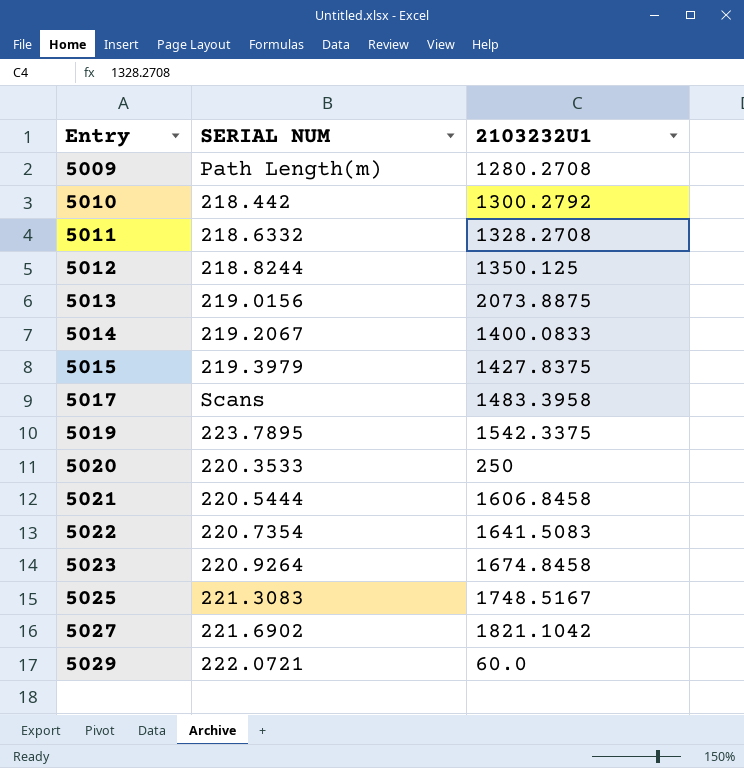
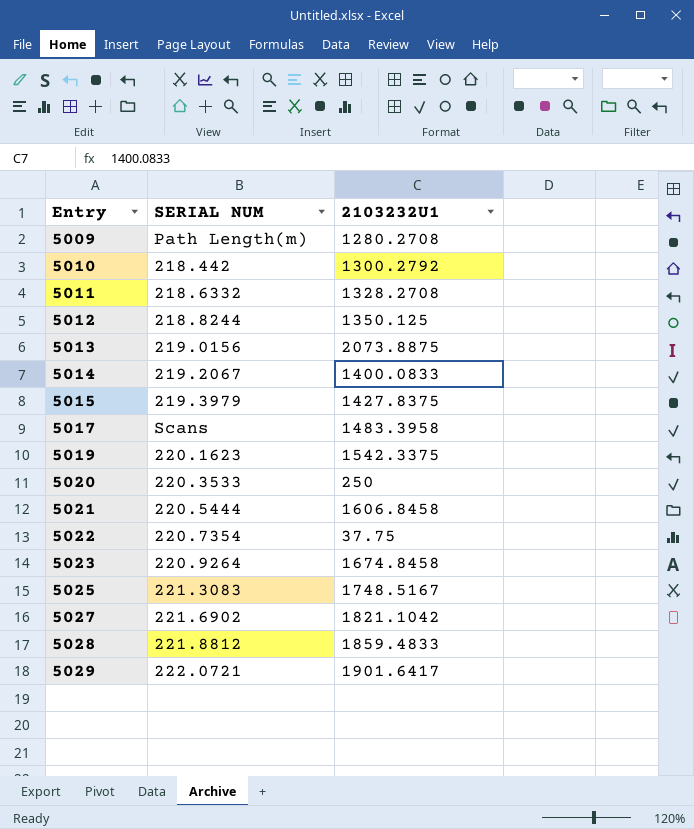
5019 | SERIAL NUM: 223.7895 -> 220.1623
5022 | 2103232U1: 1641.5083 -> 37.75
row 5028: none -> 221.8812 | 1859.4833
5029 | 2103232U1: 60.0 -> 1901.6417

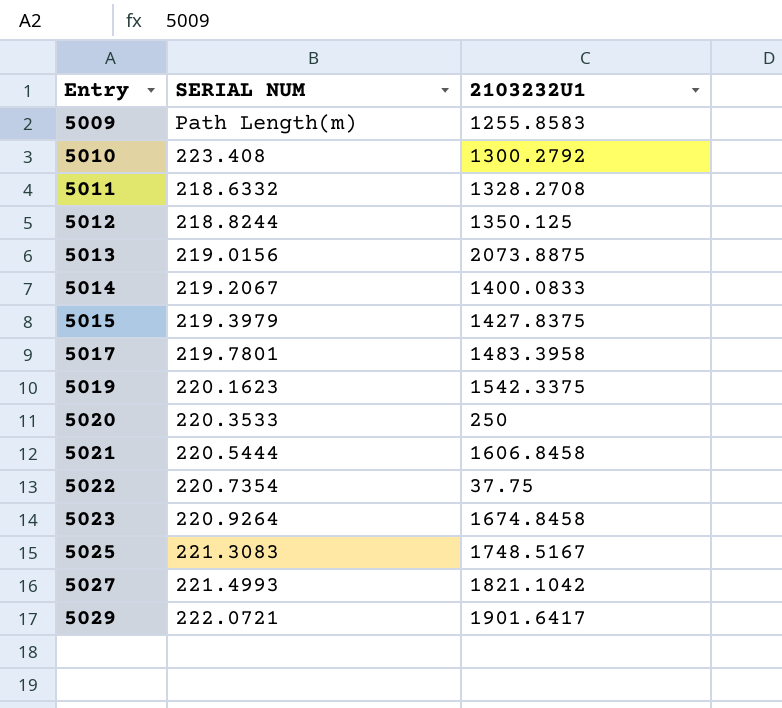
row 5028: 221.8812 | 1859.4833 -> none
5009 | 2103232U1: 1280.2708 -> 1255.8583
5010 | SERIAL NUM: 218.442 -> 223.408
5017 | SERIAL NUM: Scans -> 219.7801
5027 | SERIAL NUM: 221.6902 -> 221.4993

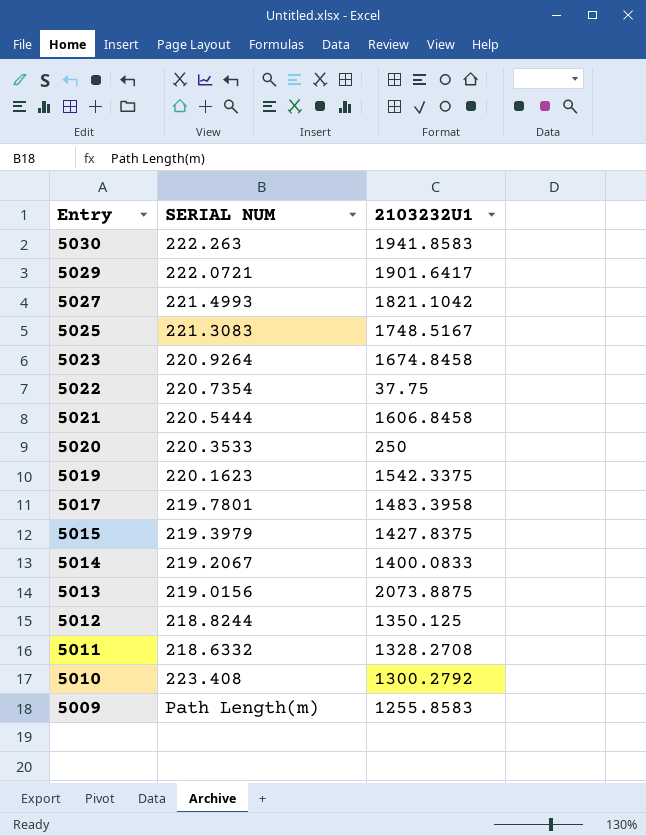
row order: Entry ascending -> Entry descending
row 5030: none -> 222.263 | 1941.8583

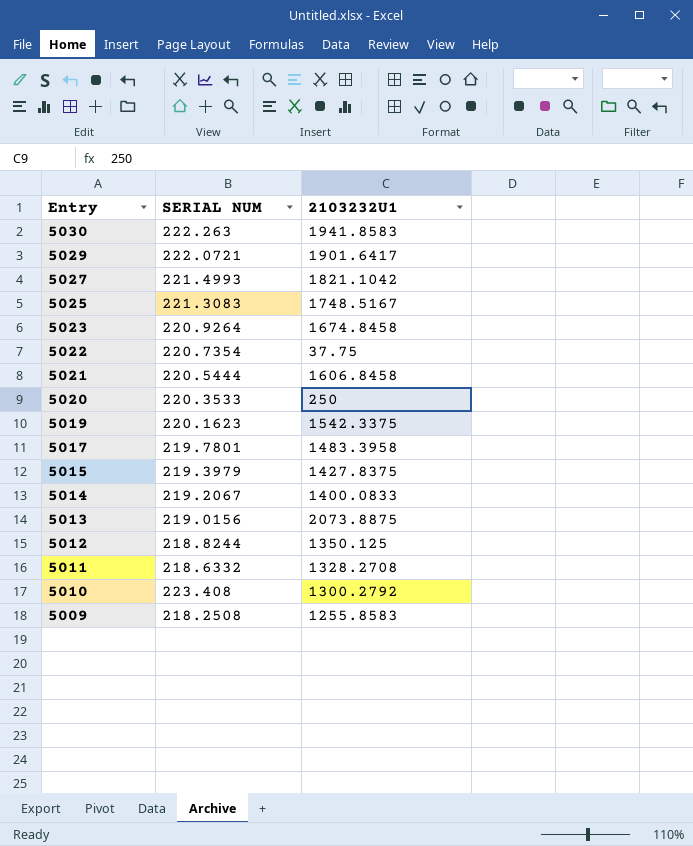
5009 | SERIAL NUM: Path Length(m) -> 218.2508

